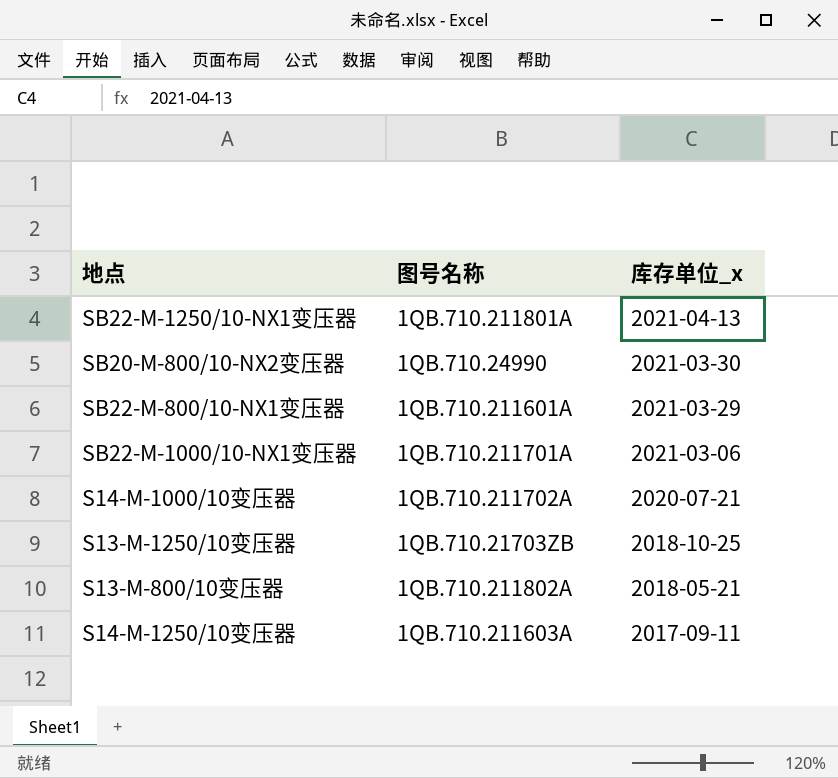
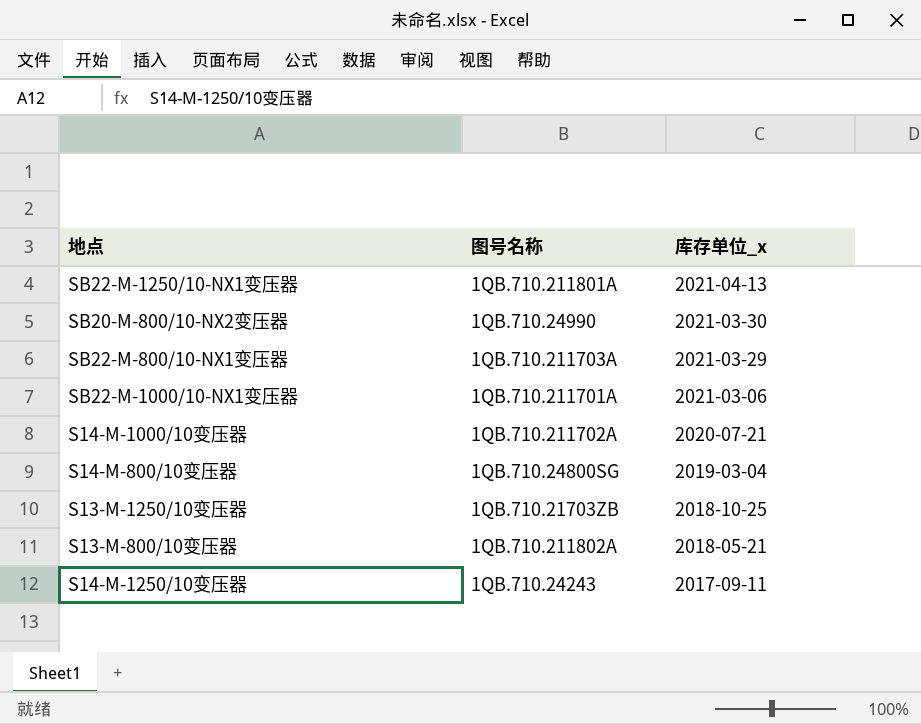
SB22-M-800/10-NX1变压器 | 图号名称: 1QB.710.211601A -> 1QB.710.211703A
row S14-M-800/10变压器: none -> 1QB.710.24800SG | 2019-03-04
S14-M-1250/10变压器 | 图号名称: 1QB.710.211603A -> 1QB.710.24243

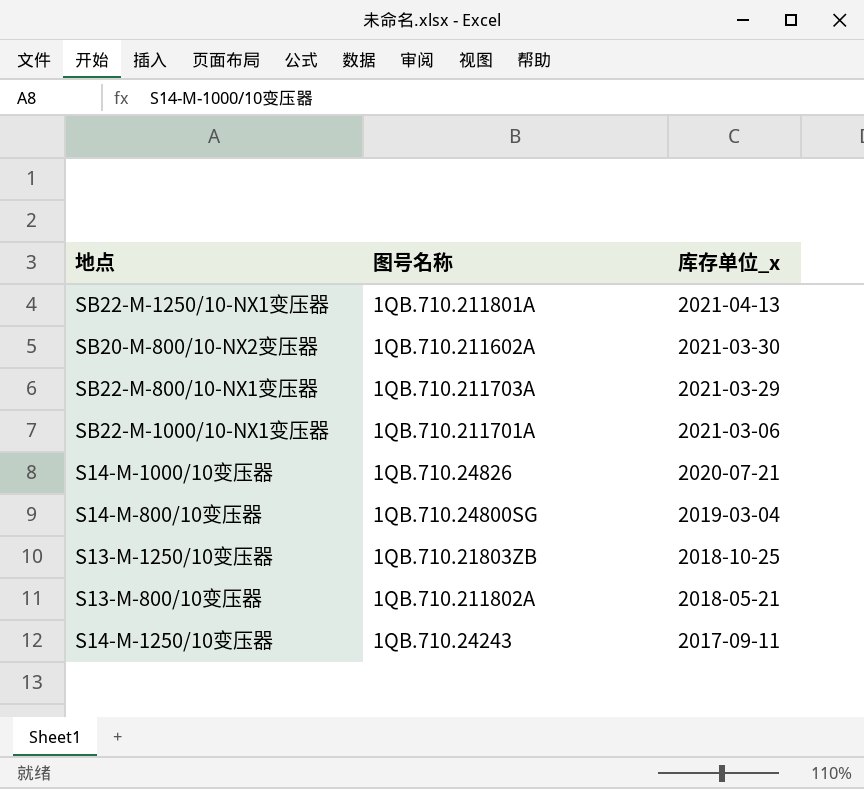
SB20-M-800/10-NX2变压器 | 图号名称: 1QB.710.24990 -> 1QB.710.211602A
S14-M-1000/10变压器 | 图号名称: 1QB.710.211702A -> 1QB.710.24826
S13-M-1250/10变压器 | 图号名称: 1QB.710.21703ZB -> 1QB.710.21803ZB

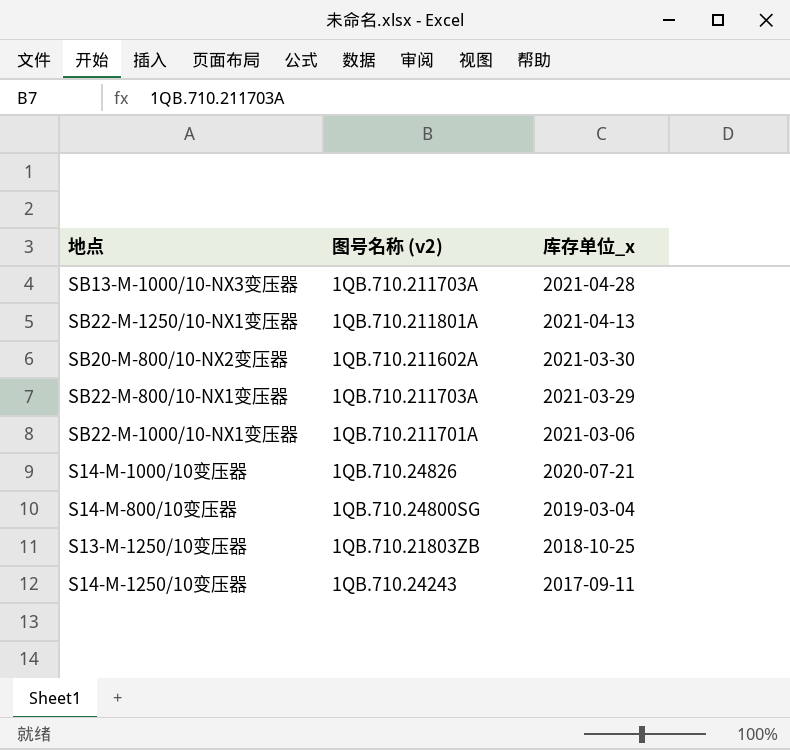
column name: 图号名称 -> 图号名称 (v2)
row S13-M-800/10变压器: 1QB.710.211802A | 2018-05-21 -> none
row SB13-M-1000/10-NX3变压器: none -> 1QB.710.211703A | 2021-04-28

